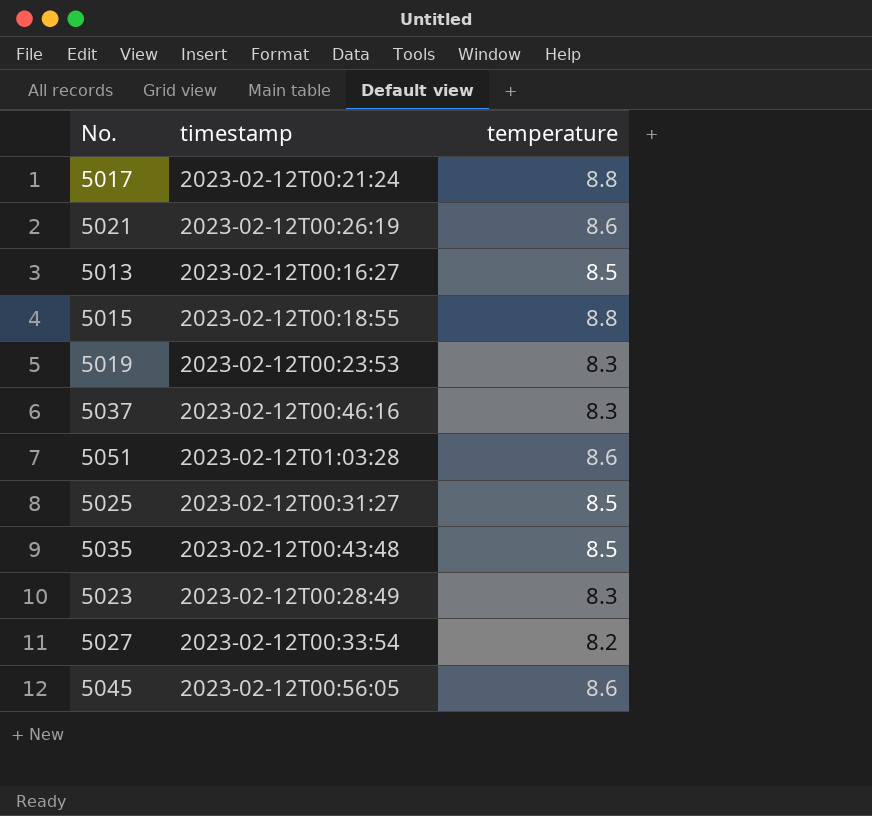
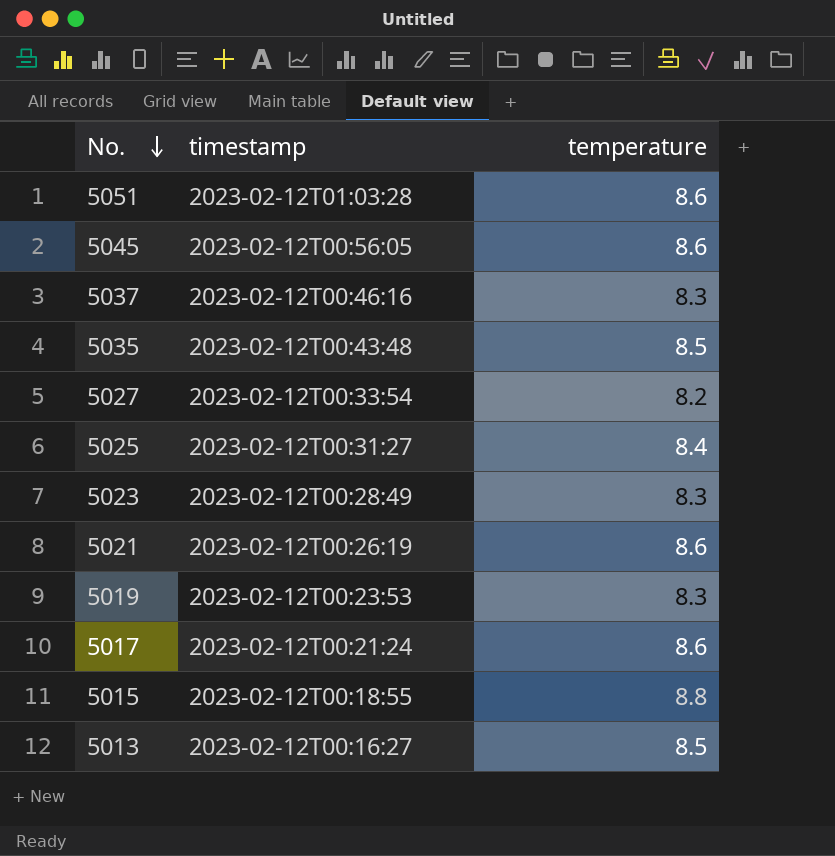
row order: none -> No. descending
5025 | temperature: 8.5 -> 8.4
5017 | temperature: 8.8 -> 8.6

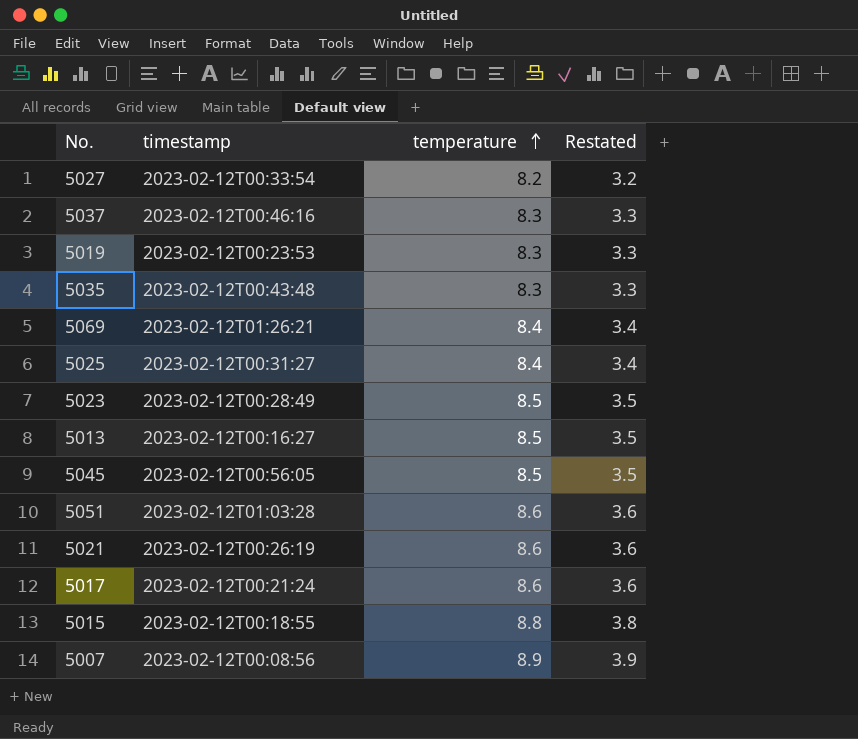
row order: No. descending -> temperature ascending
column Restated | formula: none -> [temperature] - 5
5035 | temperature: 8.5 -> 8.3
row 5069: none -> 2023-02-12T01:26:21 | 8.4 | 3.4
5023 | temperature: 8.3 -> 8.5
5045 | temperature: 8.6 -> 8.5
row 5007: none -> 2023-02-12T00:08:56 | 8.9 | 3.9

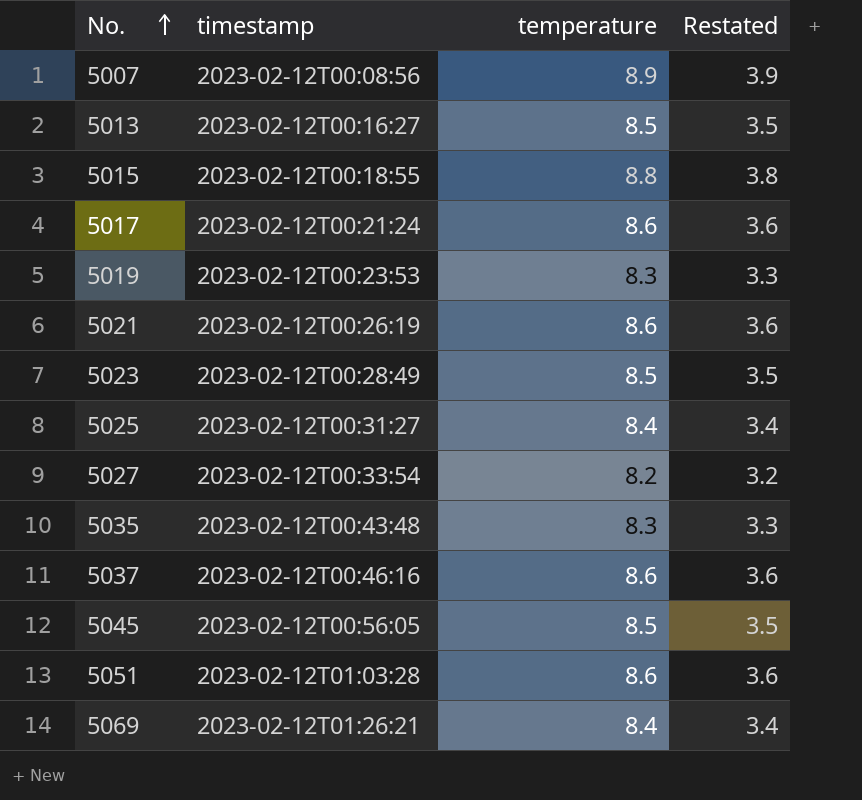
row order: temperature ascending -> No. ascending
5037 | temperature: 8.3 -> 8.6
5037 | Restated: 3.3 -> 3.6

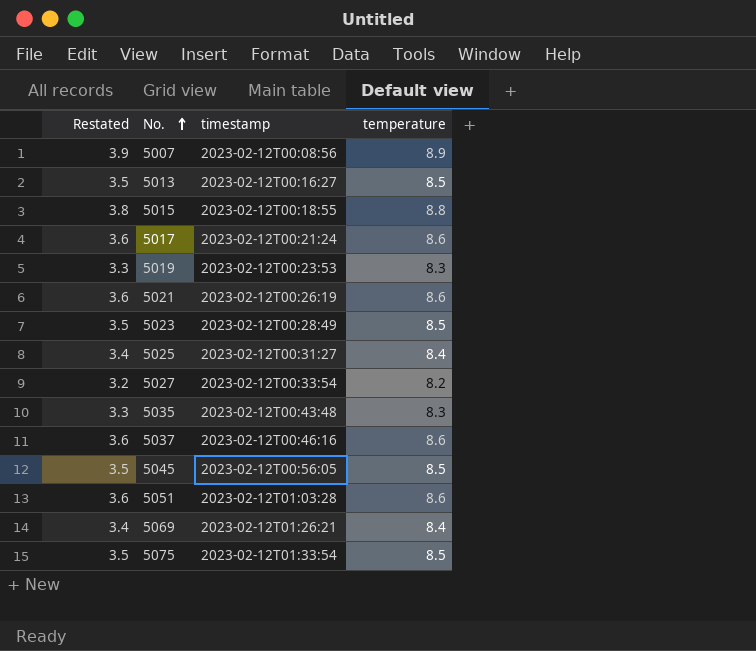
column Restated | position: 4 -> 1
row 5075: none -> 3.5 | 2023-02-12T01:33:54 | 8.5

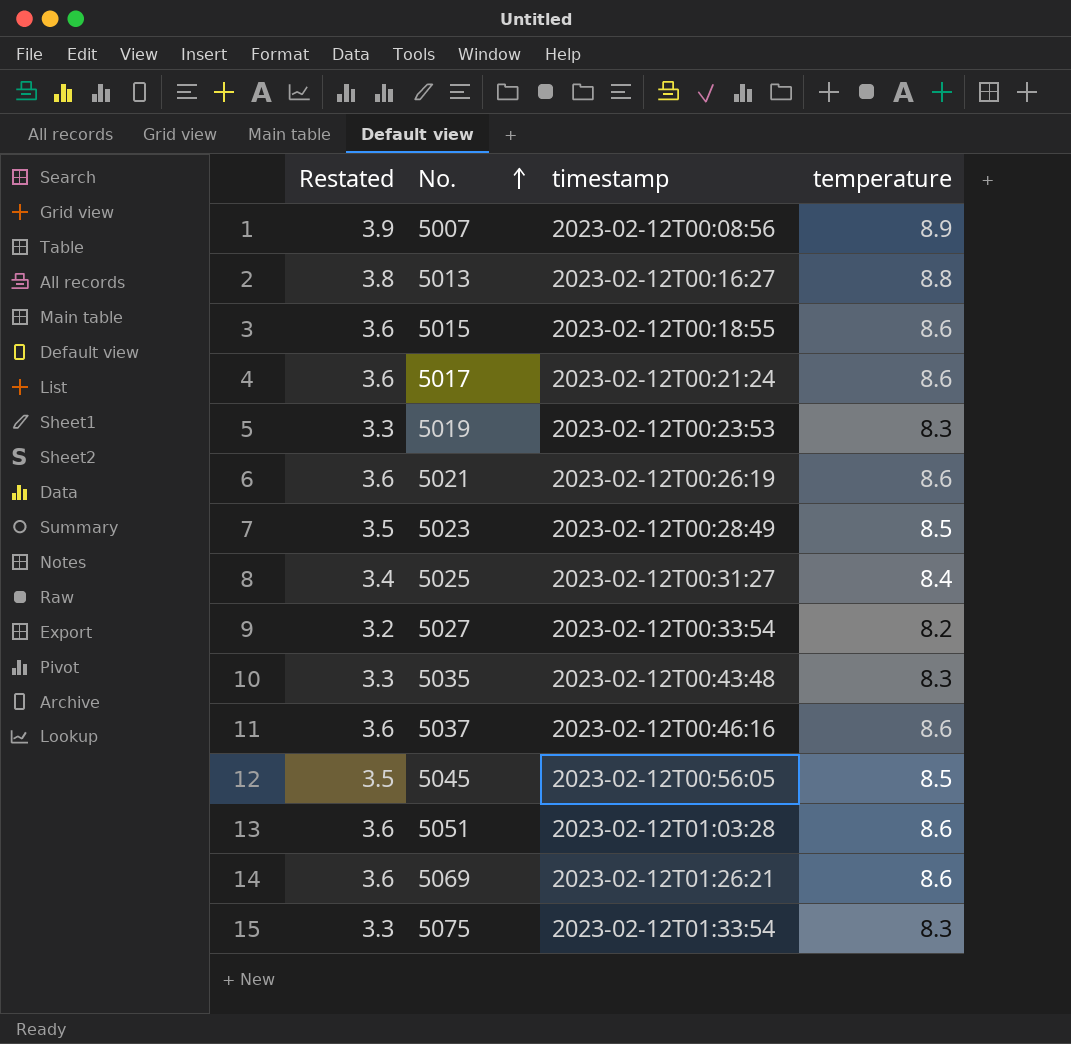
5013 | Restated: 3.5 -> 3.8
5013 | temperature: 8.5 -> 8.8
5015 | Restated: 3.8 -> 3.6
5015 | temperature: 8.8 -> 8.6
5069 | Restated: 3.4 -> 3.6
5069 | temperature: 8.4 -> 8.6
5075 | Restated: 3.5 -> 3.3
5075 | temperature: 8.5 -> 8.3

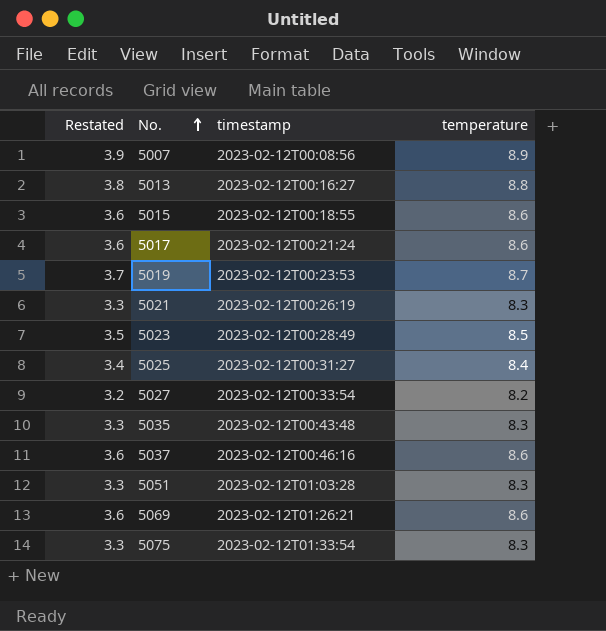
row 5045: 3.5 | 2023-02-12T00:56:05 | 8.5 -> none
5019 | Restated: 3.3 -> 3.7
5019 | temperature: 8.3 -> 8.7
5021 | Restated: 3.6 -> 3.3
5021 | temperature: 8.6 -> 8.3
5051 | Restated: 3.6 -> 3.3
5051 | temperature: 8.6 -> 8.3

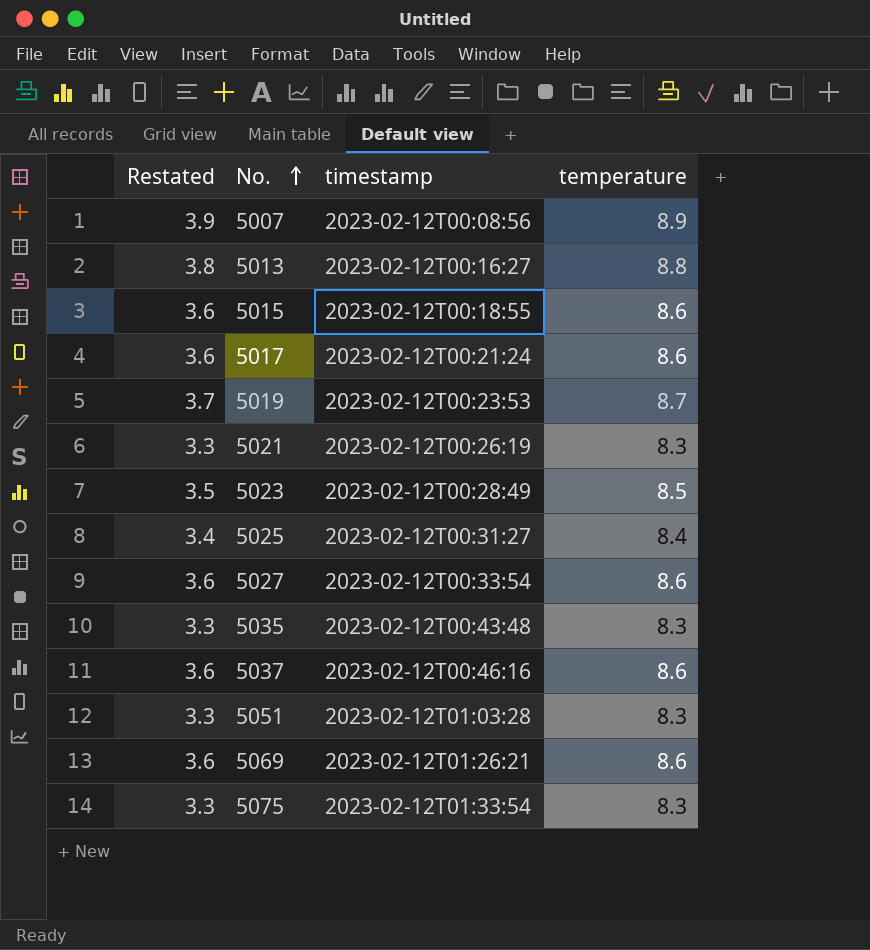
5027 | Restated: 3.2 -> 3.6
5027 | temperature: 8.2 -> 8.6

